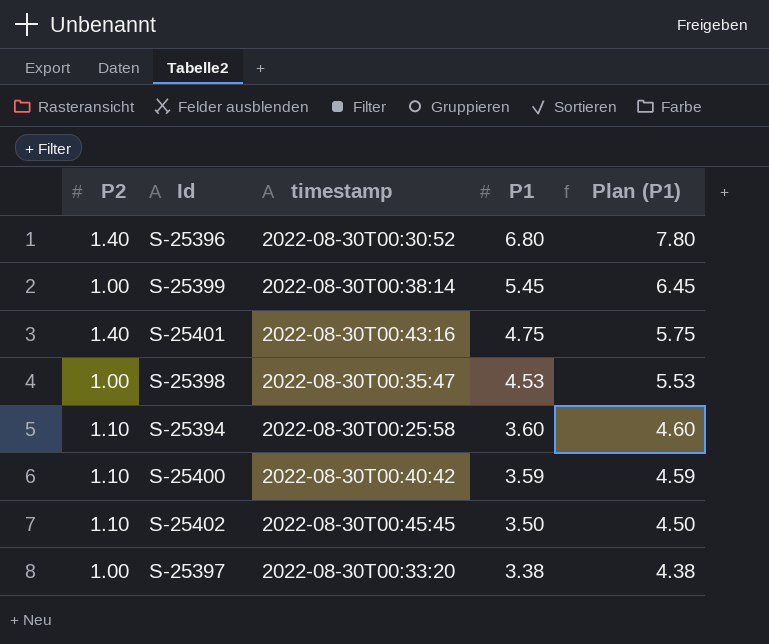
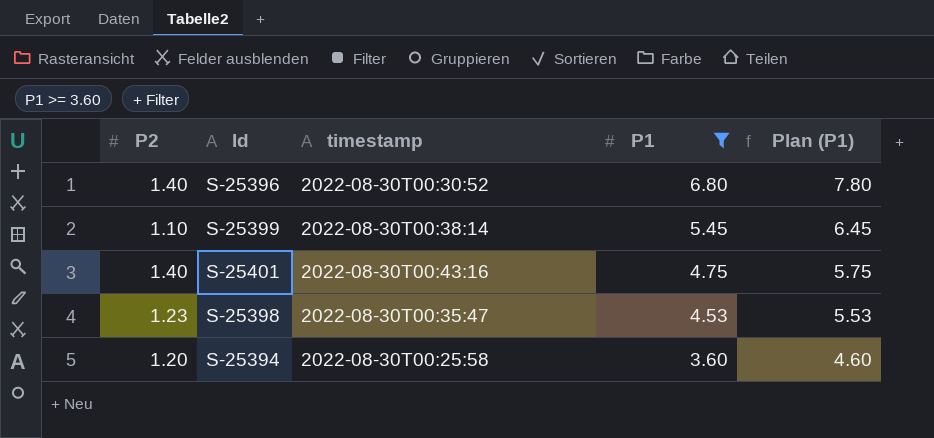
filter: none -> P1 >= 3.60
S-25399 | P2: 1.00 -> 1.10
S-25398 | P2: 1.00 -> 1.23
S-25394 | P2: 1.10 -> 1.20

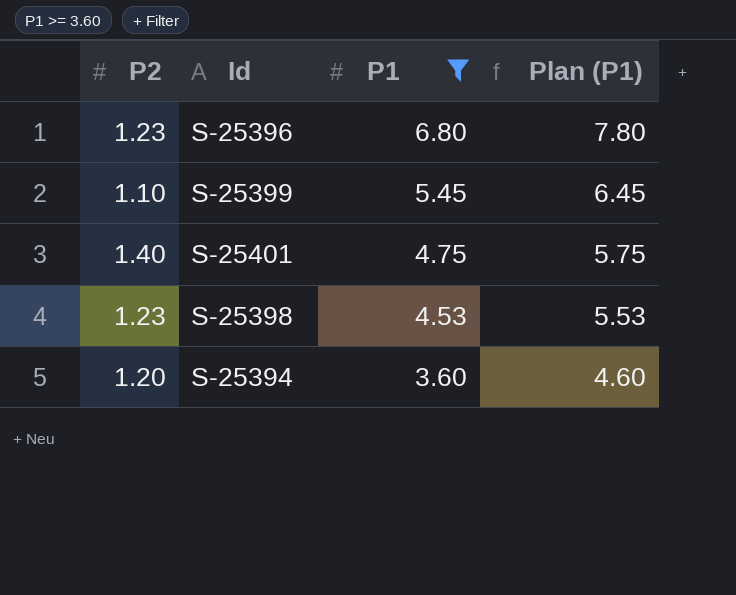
column timestamp | position: 3 -> none
S-25396 | P2: 1.40 -> 1.23

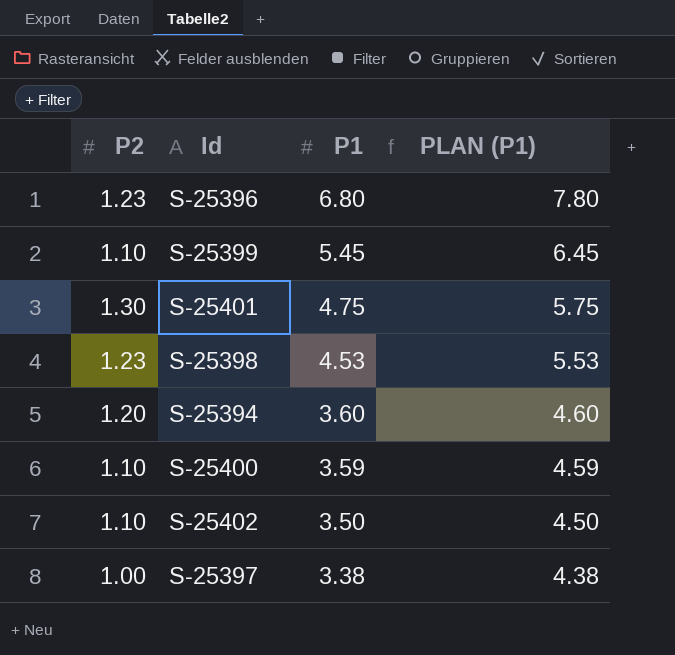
filter: P1 >= 3.60 -> none
column name: Plan (P1) -> PLAN (P1)
S-25401 | P2: 1.40 -> 1.30

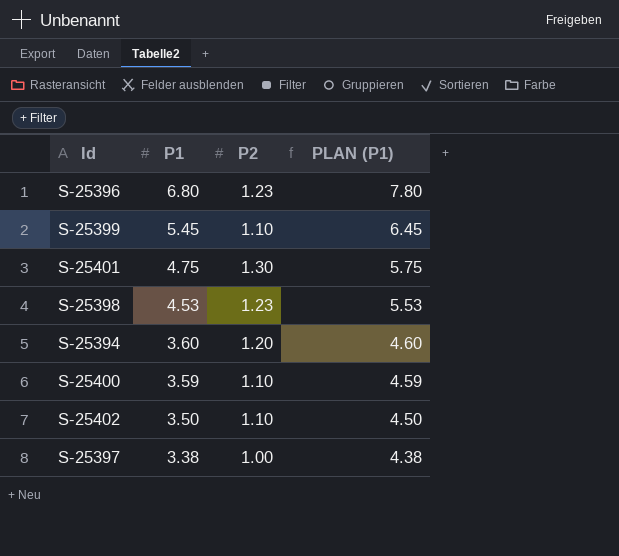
column P2 | position: 1 -> 3

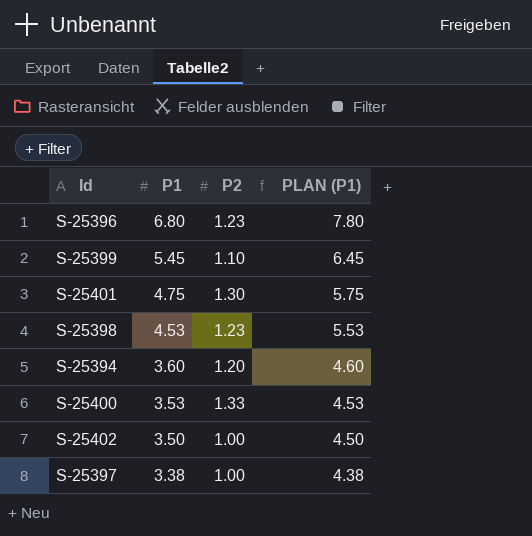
S-25400 | P1: 3.59 -> 3.53
S-25400 | P2: 1.10 -> 1.33
S-25400 | PLAN (P1): 4.59 -> 4.53
S-25402 | P2: 1.10 -> 1.00

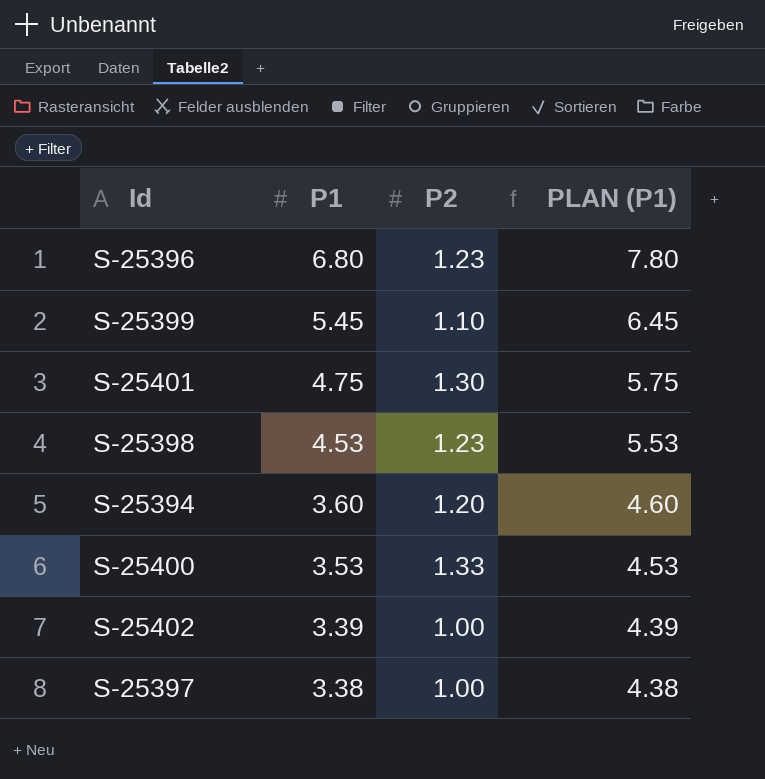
S-25402 | P1: 3.50 -> 3.39
S-25402 | PLAN (P1): 4.50 -> 4.39

